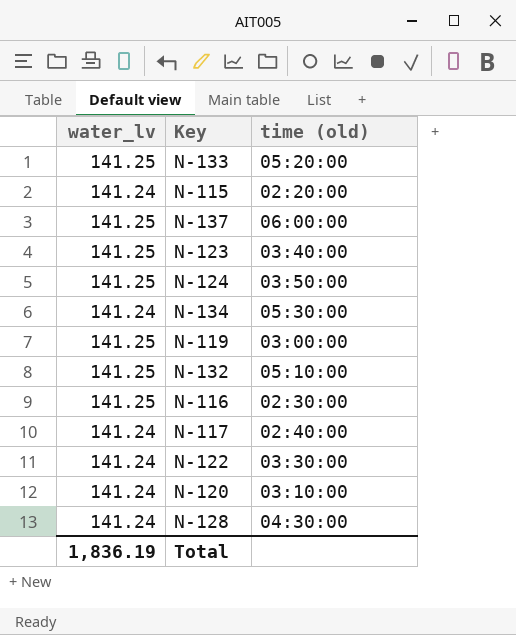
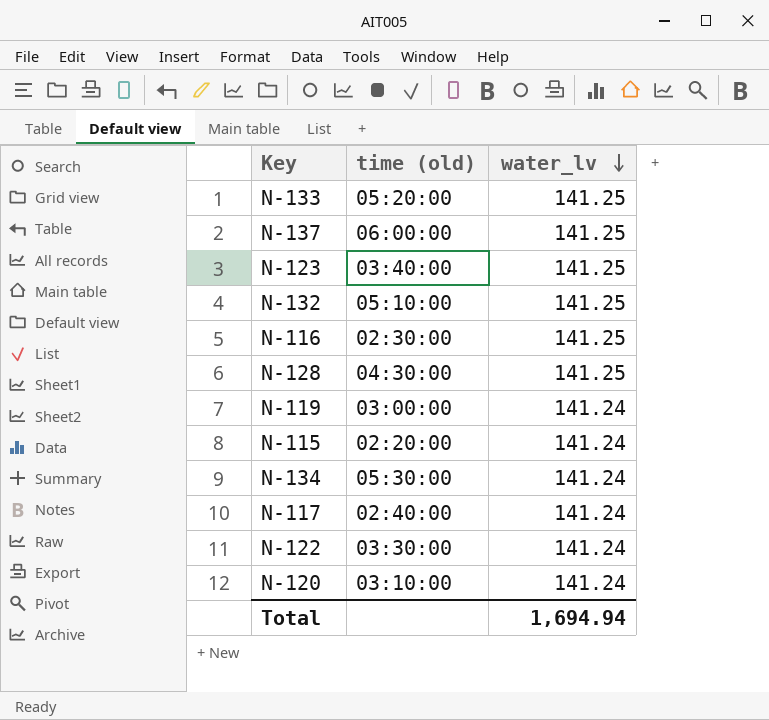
row order: none -> water_lv descending
column water_lv | position: 1 -> 3
row N-124: 141.25 | 03:50:00 -> none
N-128 | water_lv: 141.24 -> 141.25
N-119 | water_lv: 141.25 -> 141.24
Total | water_lv: 1,836.19 -> 1,694.94

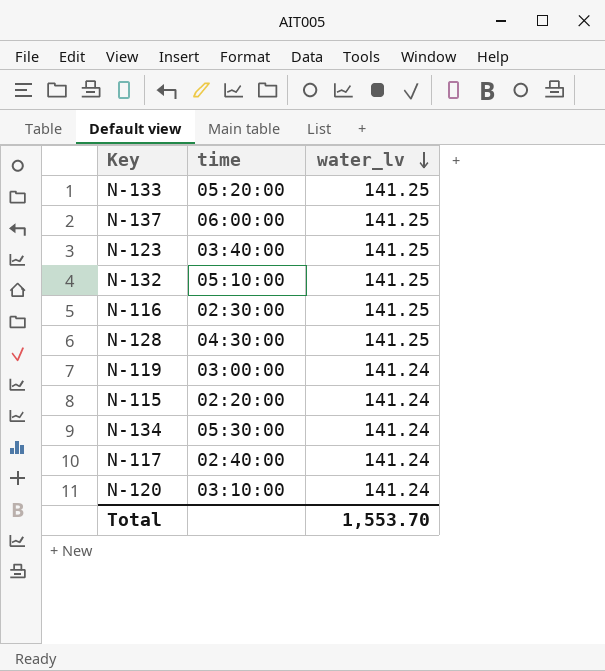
column name: time (old) -> time
row N-122: 03:30:00 | 141.24 -> none
Total | water_lv: 1,694.94 -> 1,553.70

